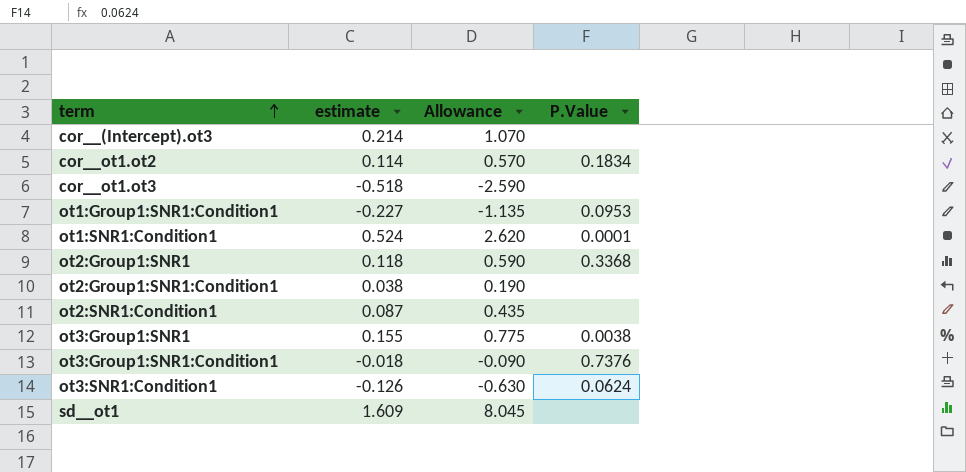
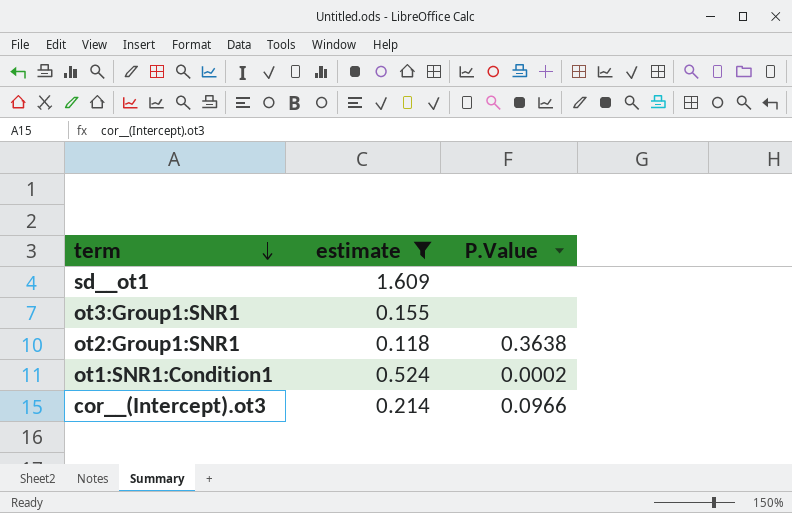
filter: none -> estimate >= 0.118
row order: term ascending -> term descending
column Allowance | formula: [estimate] * 5 -> none
ot3:Group1:SNR1 | P.Value: 0.0038 -> none
ot2:Group1:SNR1 | P.Value: 0.3368 -> 0.3638
ot1:SNR1:Condition1 | P.Value: 0.0001 -> 0.0002
cor__(Intercept).ot3 | P.Value: none -> 0.0966

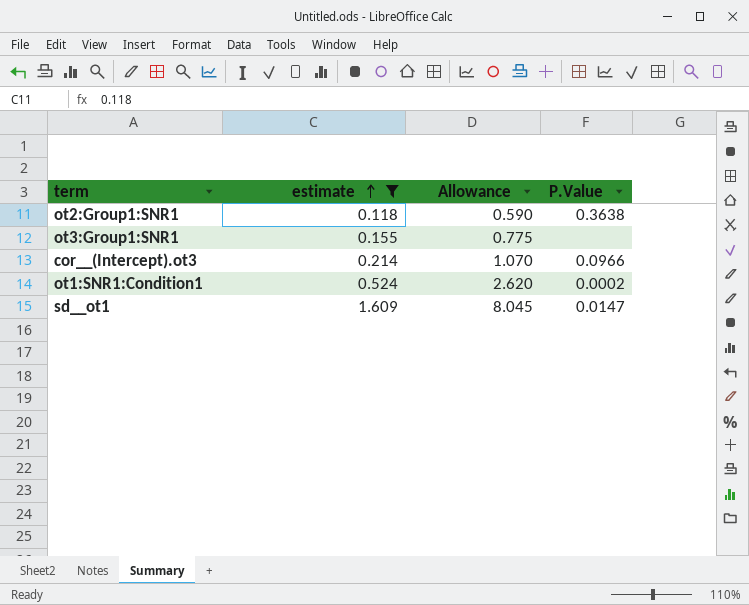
row order: term descending -> estimate ascending
column Allowance | formula: none -> [estimate] * 5
sd__ot1 | P.Value: none -> 0.0147

